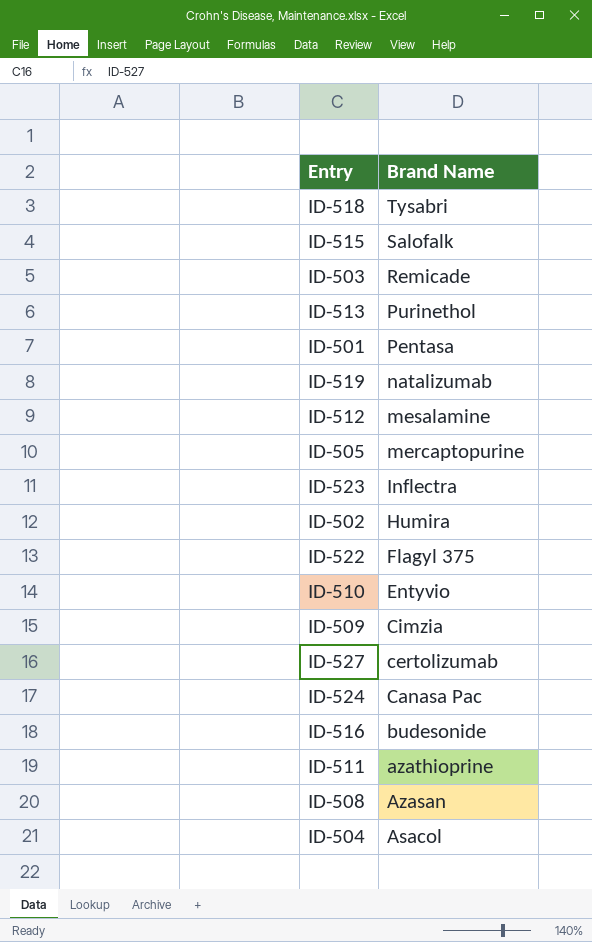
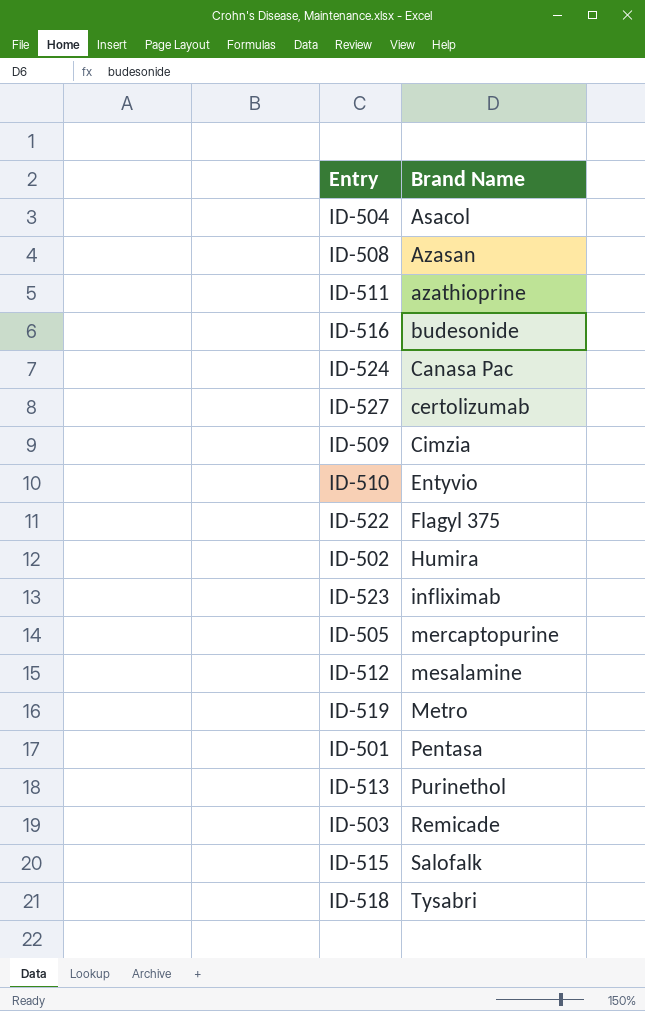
row order: Brand Name descending -> Brand Name ascending
ID-523 | Brand Name: Inflectra -> infliximab
ID-519 | Brand Name: natalizumab -> Metro

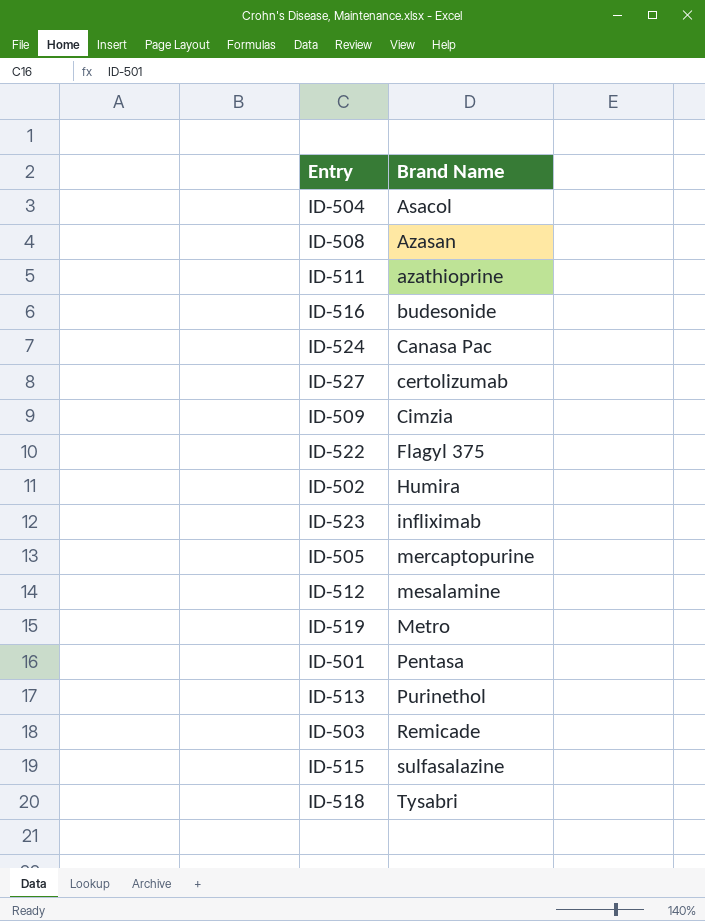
row ID-510: Entyvio -> none
ID-515 | Brand Name: Salofalk -> sulfasalazine

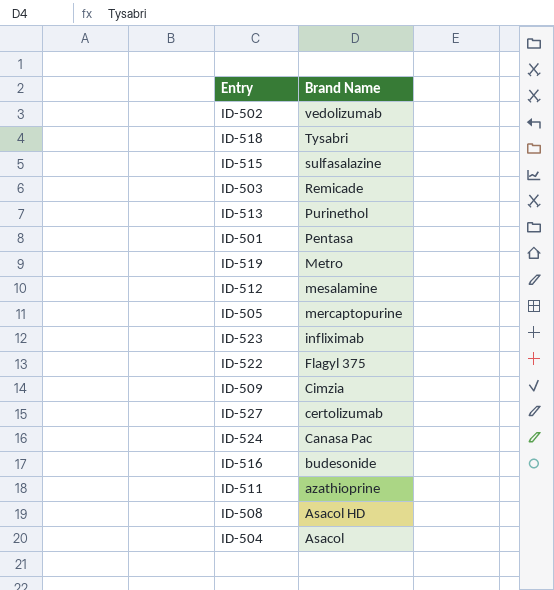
row order: Brand Name ascending -> Brand Name descending
ID-502 | Brand Name: Humira -> vedolizumab
ID-508 | Brand Name: Azasan -> Asacol HD

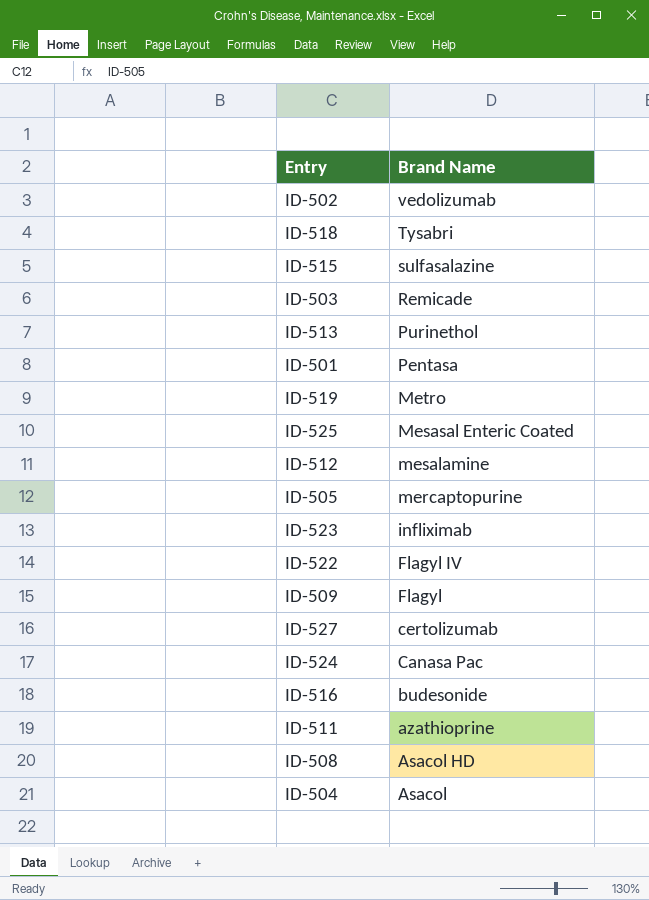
row ID-525: none -> Mesasal Enteric Coated
ID-522 | Brand Name: Flagyl 375 -> Flagyl IV
ID-509 | Brand Name: Cimzia -> Flagyl

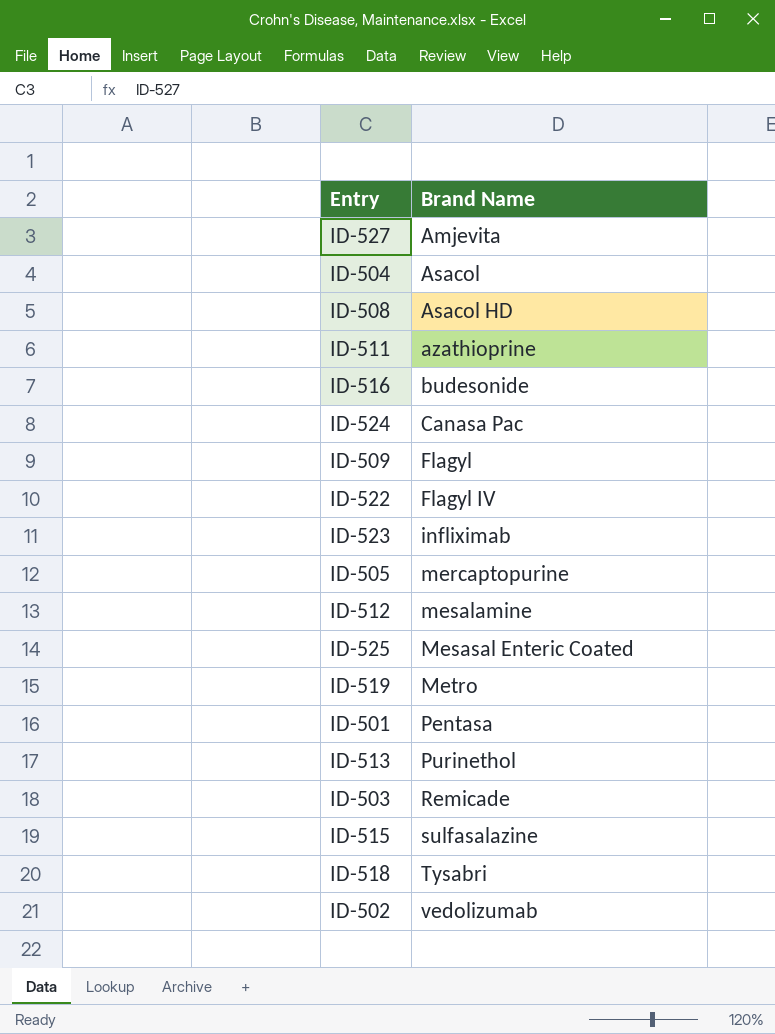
row order: Brand Name descending -> Brand Name ascending
ID-527 | Brand Name: certolizumab -> Amjevita

